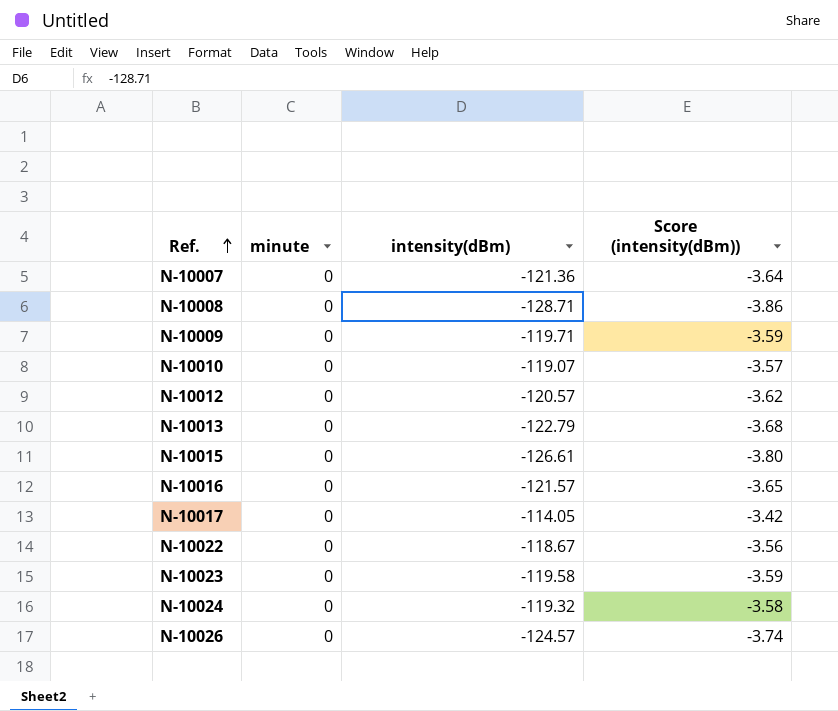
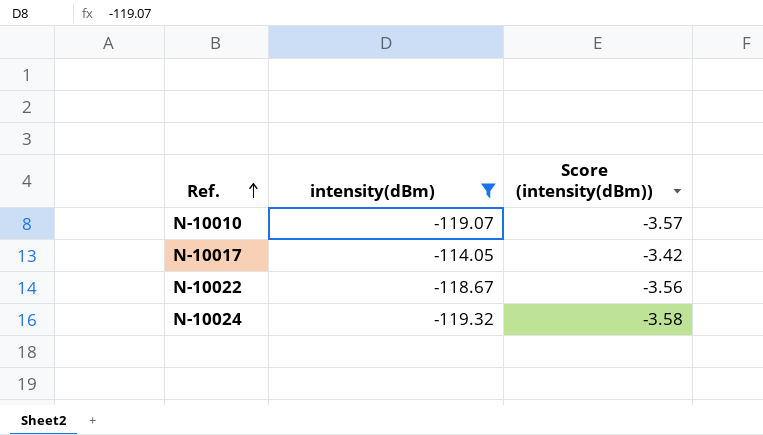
filter: none -> intensity(dBm) >= -119.32
column minute | position: 2 -> none

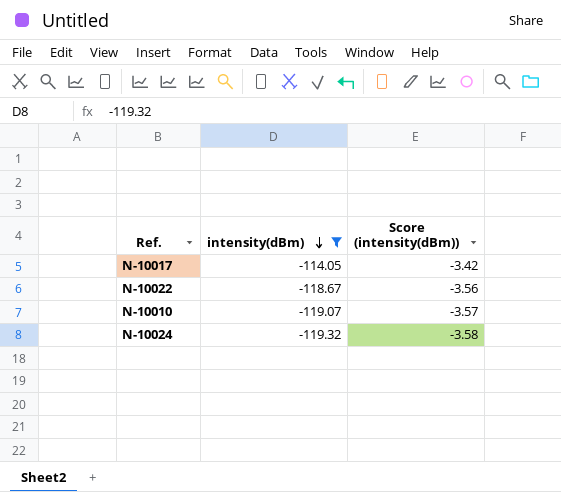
row order: Ref. ascending -> intensity(dBm) descending

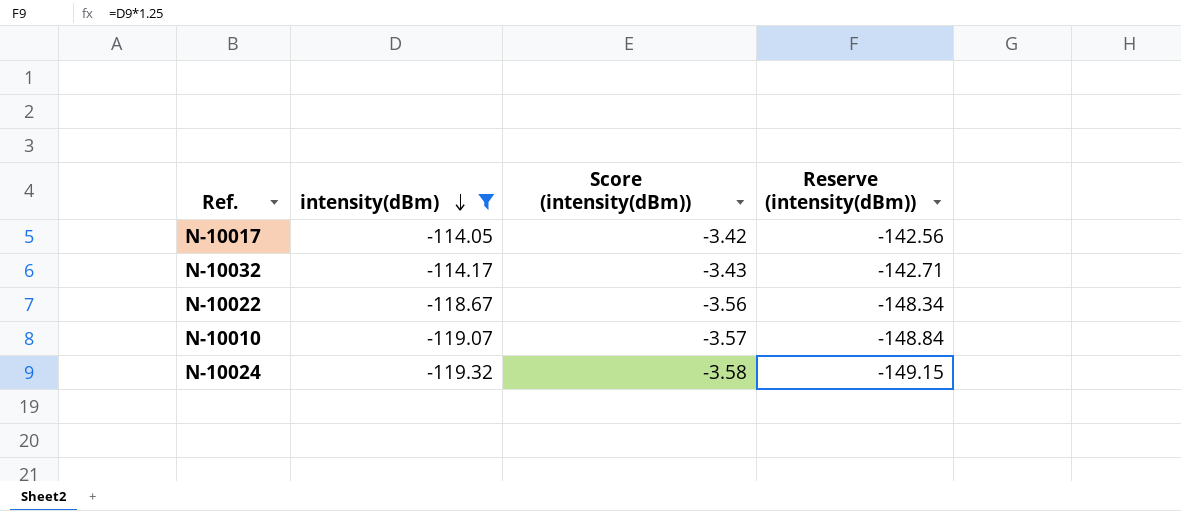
column Reserve (intensity(dBm)) | formula: none -> [intensity(dBm)] * 1.25
row N-10032: none -> -114.17 | -3.43 | -142.71

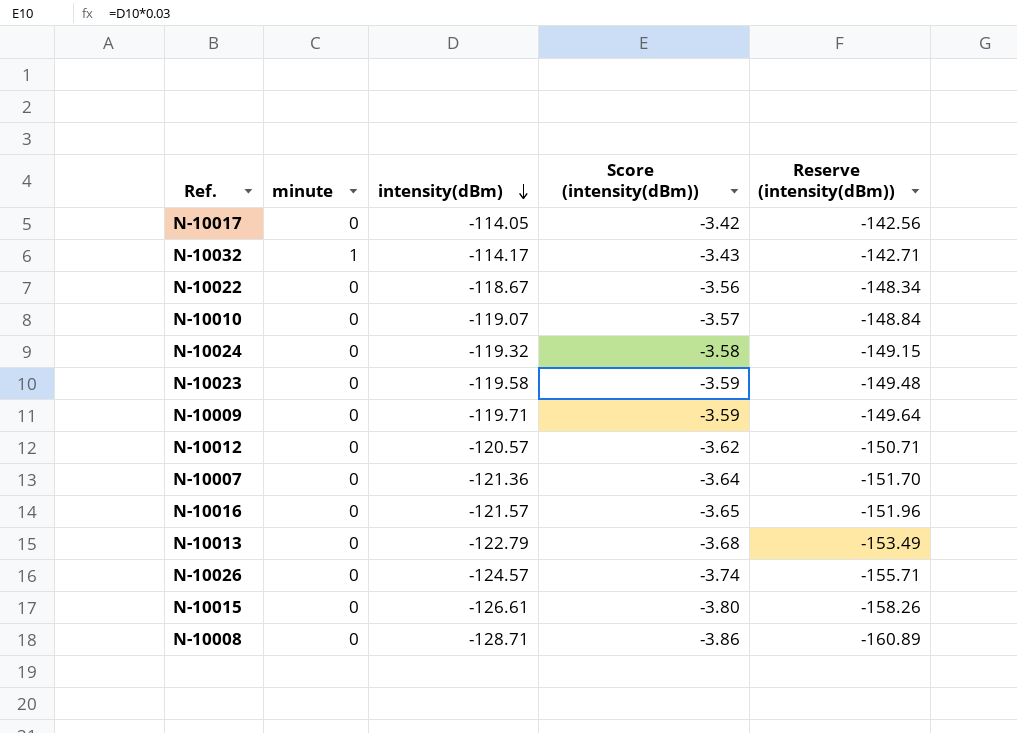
filter: intensity(dBm) >= -119.32 -> none
column minute | position: none -> 2

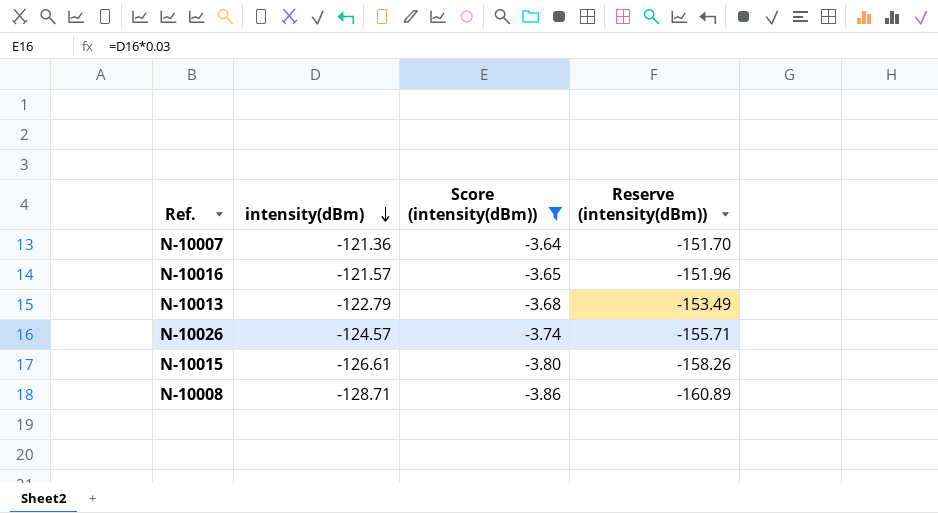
filter: none -> Score (intensity(dBm)) <= -3.64
column minute | position: 2 -> none

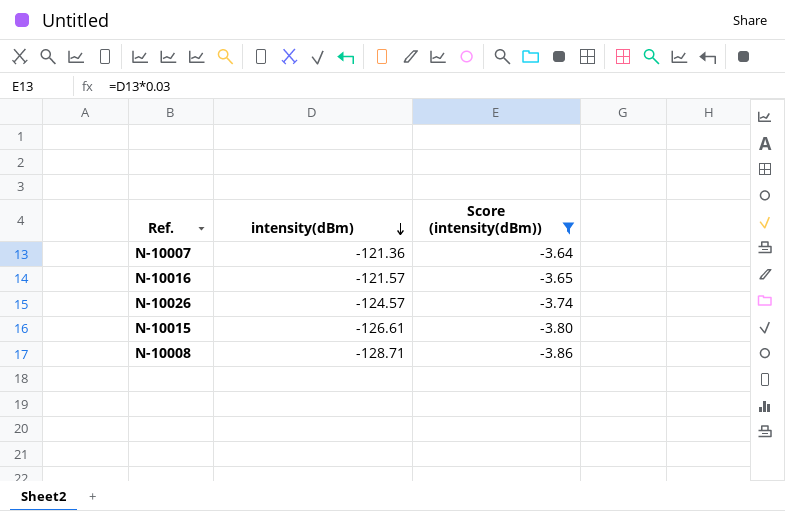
column Reserve (intensity(dBm)) | formula: [intensity(dBm)] * 1.25 -> none
row N-10013: -122.79 | -3.68 | -153.49 -> none

